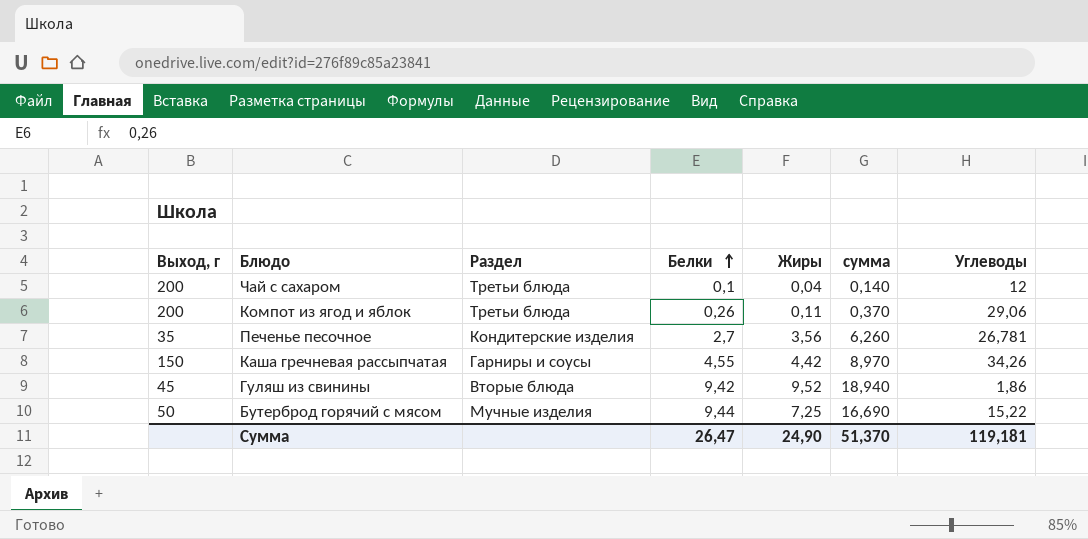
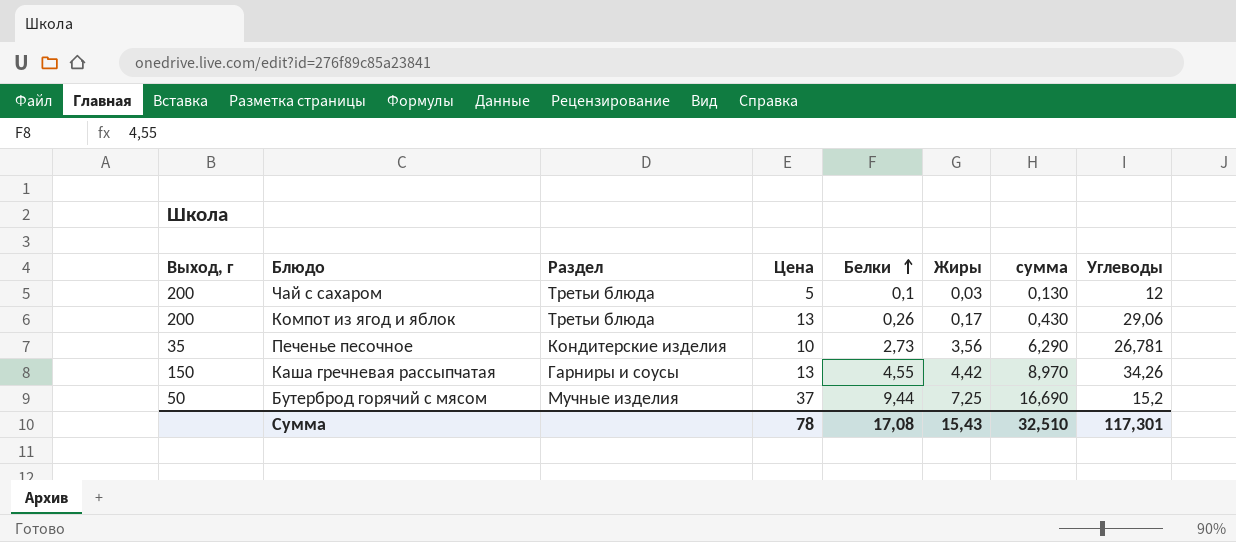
column Цена | position: none -> 4
row Гуляш из свинины: 45 | Вторые блюда | 9,42 | 9,52 | 18,940 | 1,86 -> none
Чай с сахаром | Жиры: 0,04 -> 0,03
Чай с сахаром | сумма: 0,140 -> 0,130
Компот из ягод и яблок | Жиры: 0,11 -> 0,17
Компот из ягод и яблок | сумма: 0,370 -> 0,430
Печенье песочное | Белки: 2,7 -> 2,73
Печенье песочное | сумма: 6,260 -> 6,290
Бутерброд горячий с мясом | Углеводы: 15,22 -> 15,2
Сумма | Белки: 26,47 -> 17,08
Сумма | Жиры: 24,90 -> 15,43
Сумма | сумма: 51,370 -> 32,510
Сумма | Углеводы: 119,181 -> 117,301

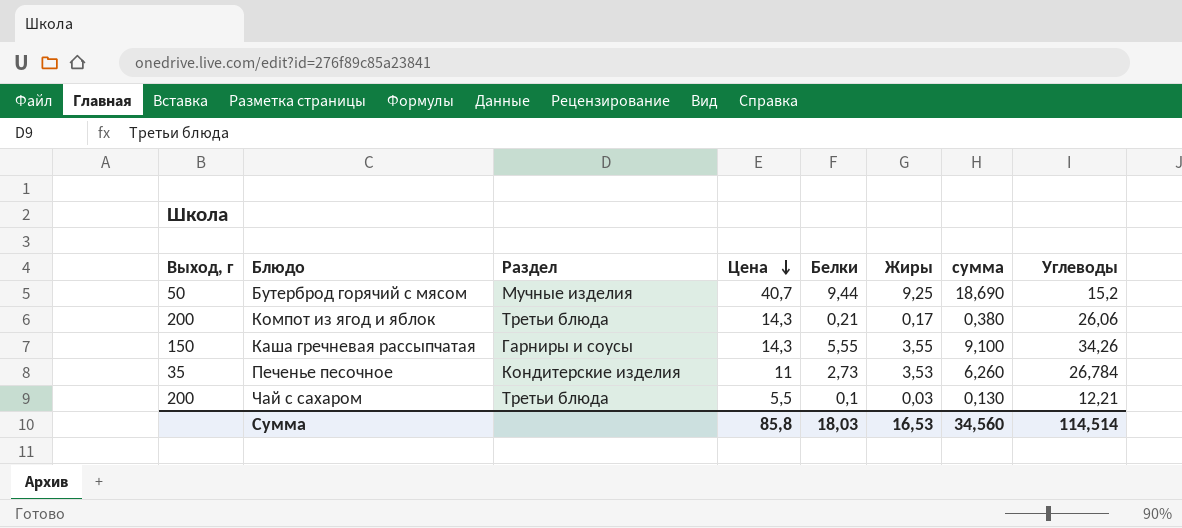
row order: Белки ascending -> Цена descending
Бутерброд горячий с мясом | Цена: 37 -> 40,7
Бутерброд горячий с мясом | Жиры: 7,25 -> 9,25
Бутерброд горячий с мясом | сумма: 16,690 -> 18,690
Компот из ягод и яблок | Цена: 13 -> 14,3
Компот из ягод и яблок | Белки: 0,26 -> 0,21
Компот из ягод и яблок | сумма: 0,430 -> 0,380
Компот из ягод и яблок | Углеводы: 29,06 -> 26,06
Каша гречневая рассыпчатая | Цена: 13 -> 14,3
Каша гречневая рассыпчатая | Белки: 4,55 -> 5,55
Каша гречневая рассыпчатая | Жиры: 4,42 -> 3,55
Каша гречневая рассыпчатая | сумма: 8,970 -> 9,100
Печенье песочное | Цена: 10 -> 11
Печенье песочное | Жиры: 3,56 -> 3,53
Печенье песочное | сумма: 6,290 -> 6,260
Печенье песочное | Углеводы: 26,781 -> 26,784
Чай с сахаром | Цена: 5 -> 5,5
Чай с сахаром | Углеводы: 12 -> 12,21
Сумма | Цена: 78 -> 85,8
Сумма | Белки: 17,08 -> 18,03
Сумма | Жиры: 15,43 -> 16,53
Сумма | сумма: 32,510 -> 34,560
Сумма | Углеводы: 117,301 -> 114,514

